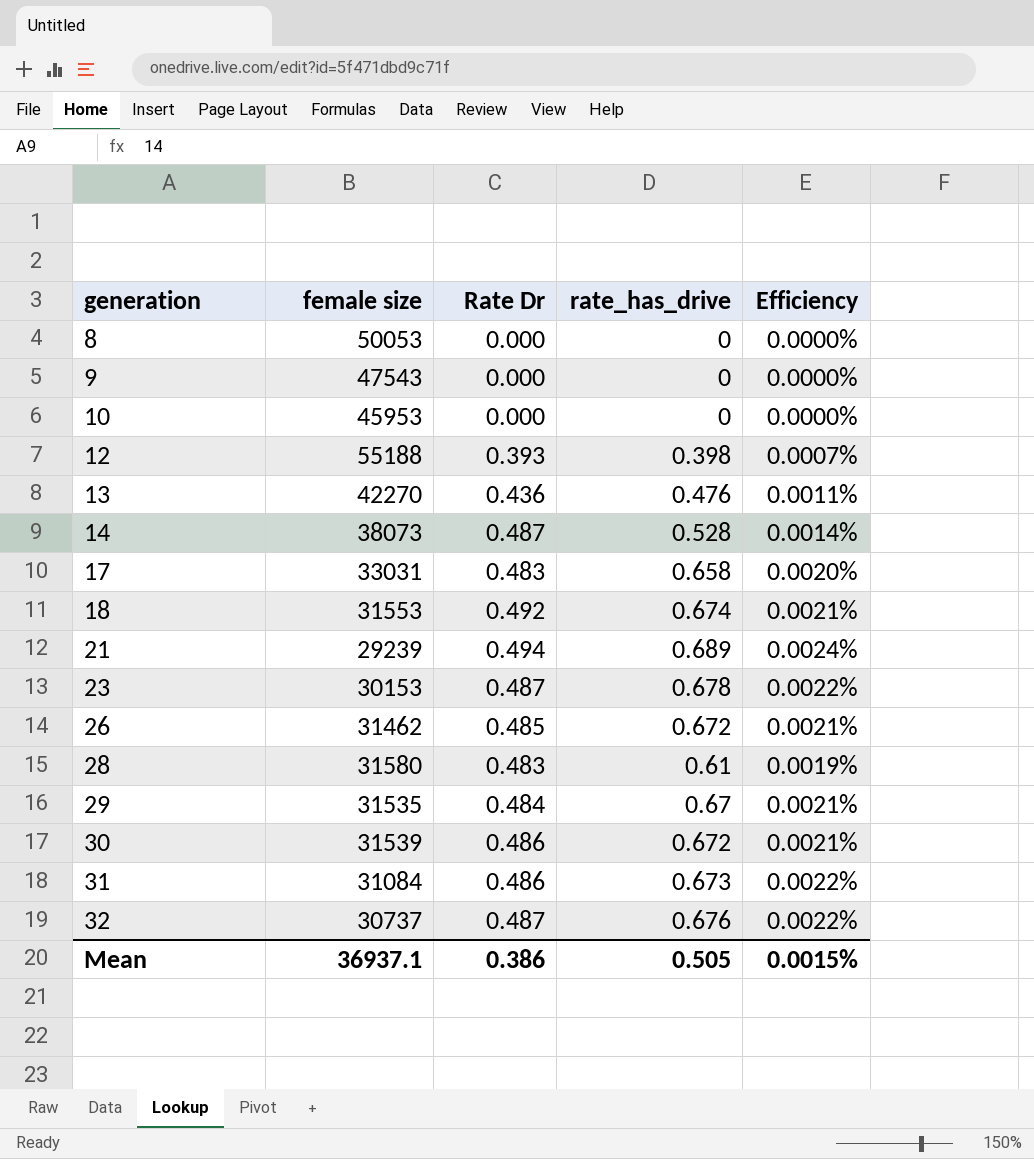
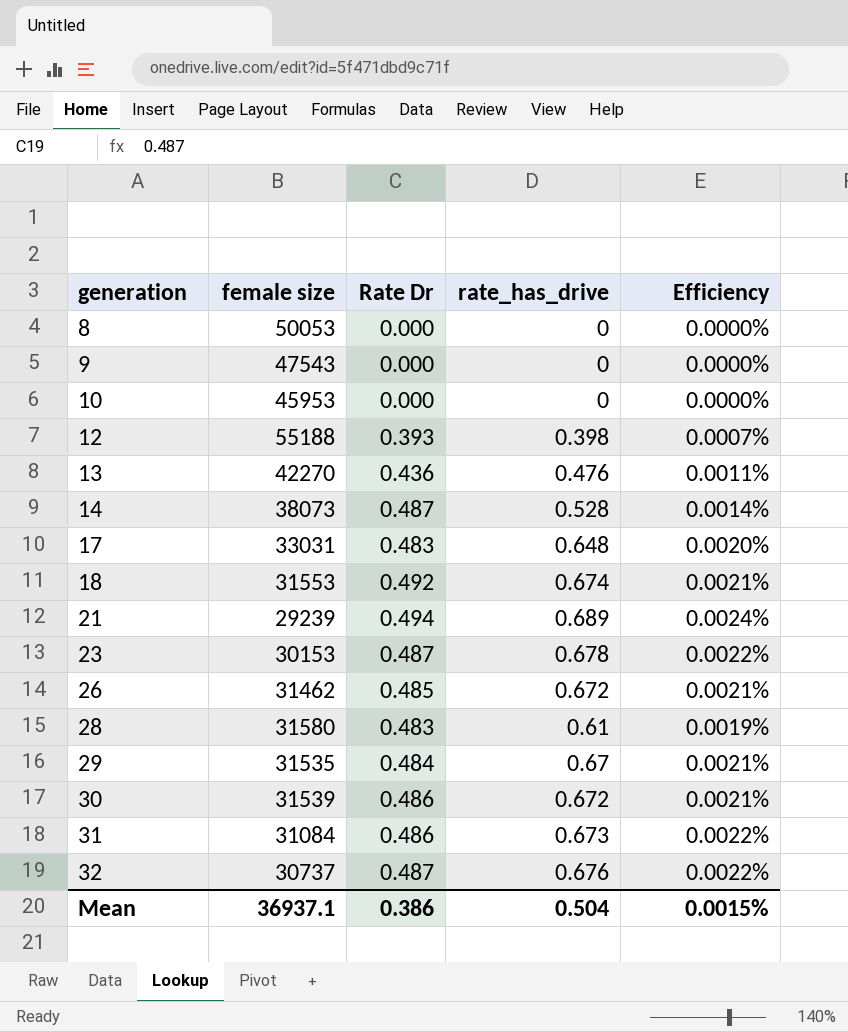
17 | rate_has_drive: 0.658 -> 0.648
Mean | rate_has_drive: 0.505 -> 0.504

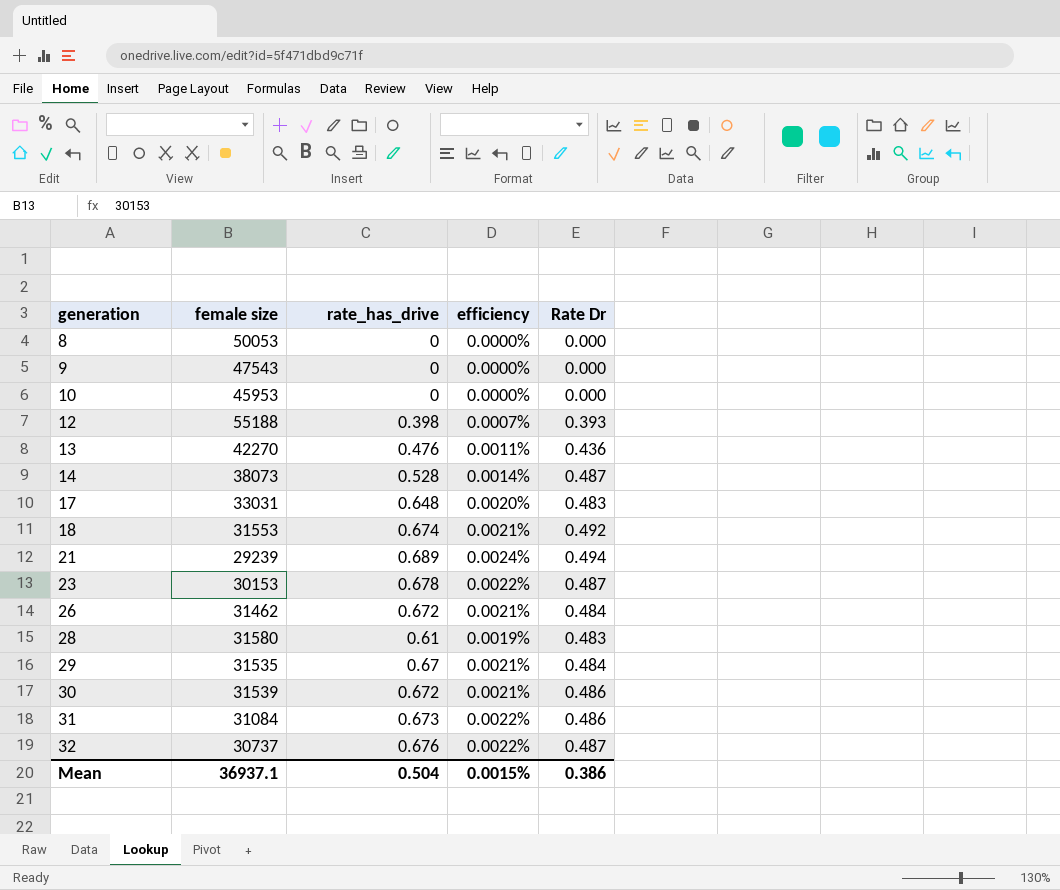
column name: Efficiency -> efficiency
column Rate Dr | position: 3 -> 5
26 | Rate Dr: 0.485 -> 0.484

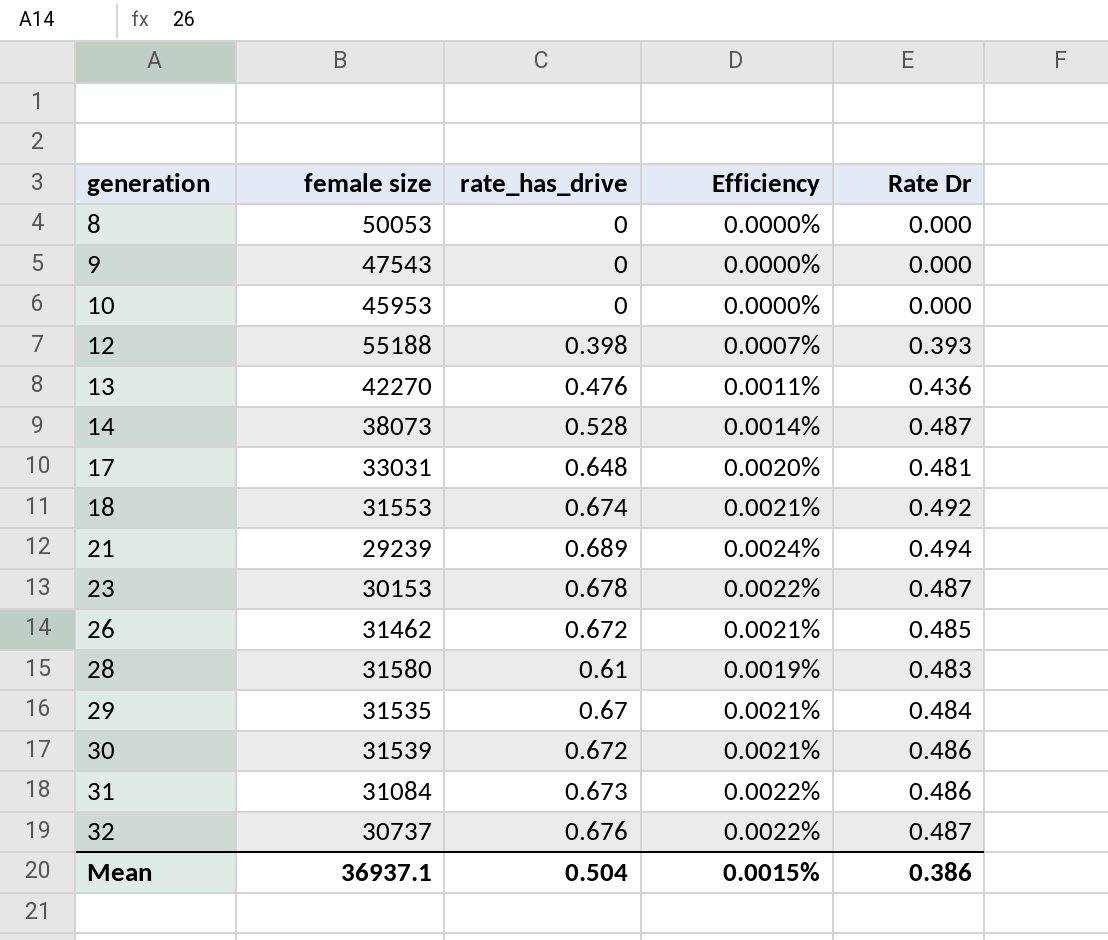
column name: efficiency -> Efficiency
17 | Rate Dr: 0.483 -> 0.481
26 | Rate Dr: 0.484 -> 0.485

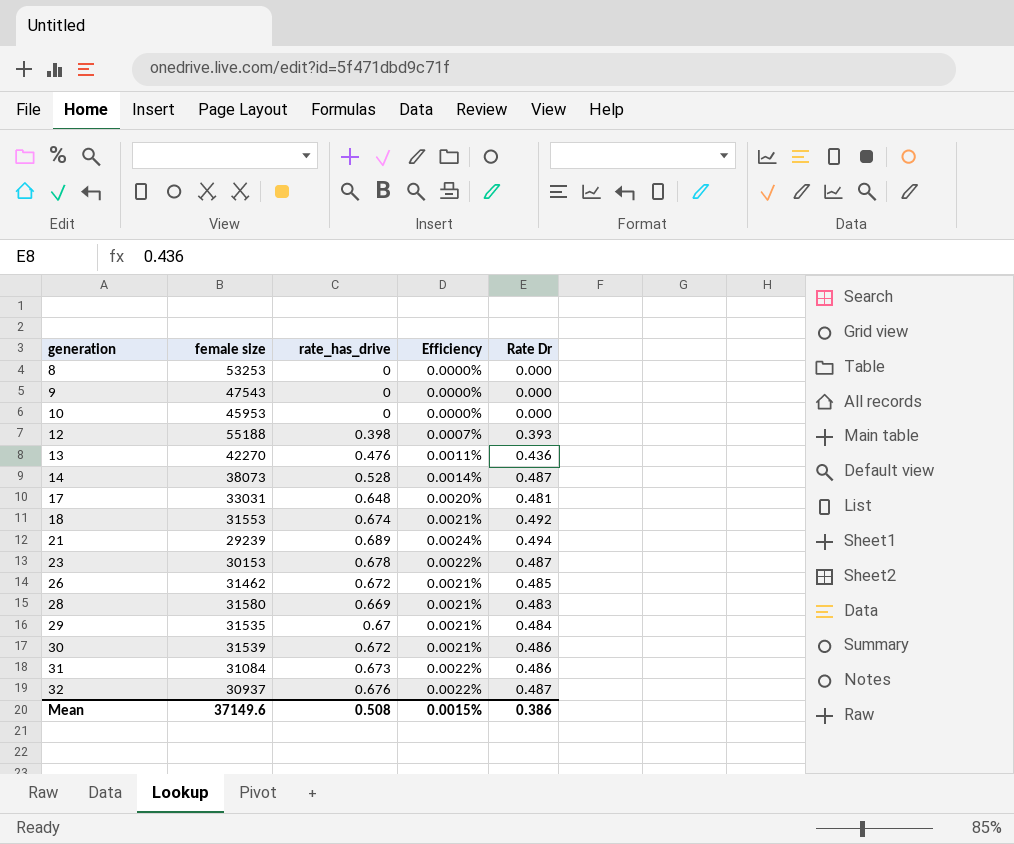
8 | female size: 50053 -> 53253
28 | rate_has_drive: 0.61 -> 0.669
28 | Efficiency: 0.0019% -> 0.0021%
32 | female size: 30737 -> 30937
Mean | female size: 36937.1 -> 37149.6
Mean | rate_has_drive: 0.504 -> 0.508

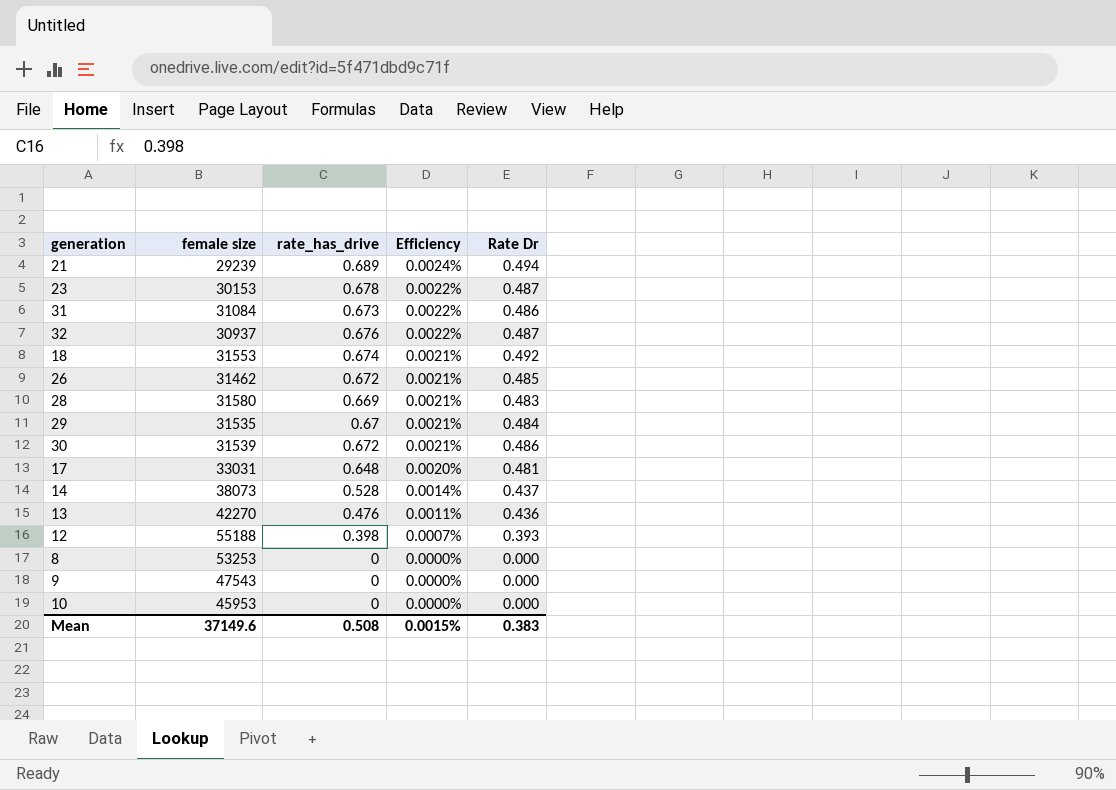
row order: generation ascending -> Efficiency descending
14 | Rate Dr: 0.487 -> 0.437
Mean | Rate Dr: 0.386 -> 0.383

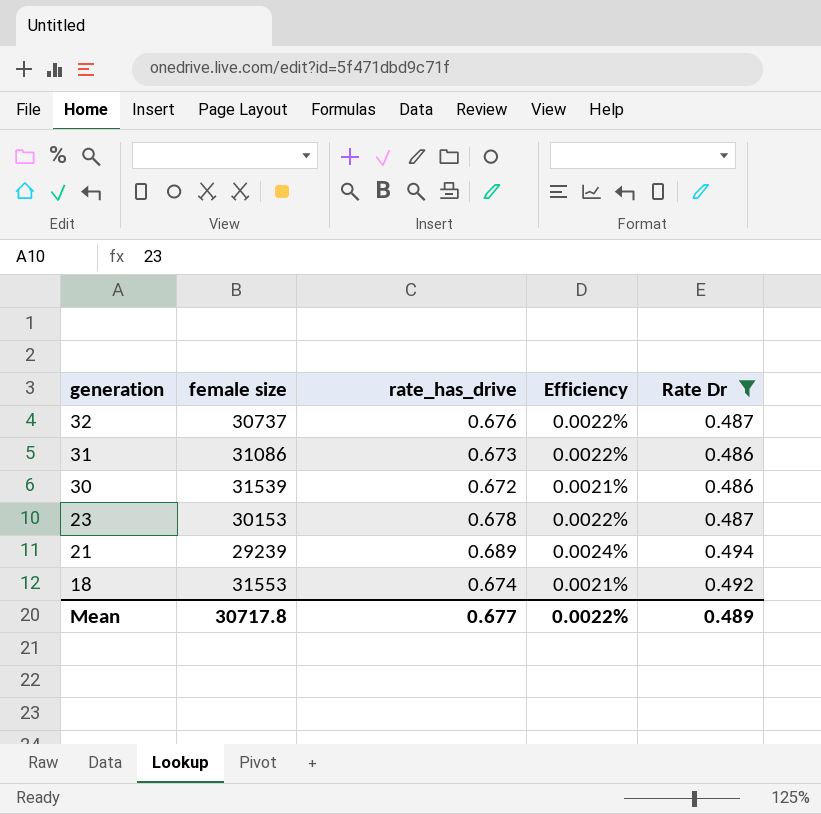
filter: none -> Rate Dr >= 0.486
row order: Efficiency descending -> generation descending
32 | female size: 30937 -> 30737
31 | female size: 31084 -> 31086
Mean | female size: 37149.6 -> 30717.8
Mean | rate_has_drive: 0.508 -> 0.677
Mean | Efficiency: 0.0015% -> 0.0022%
Mean | Rate Dr: 0.383 -> 0.489

